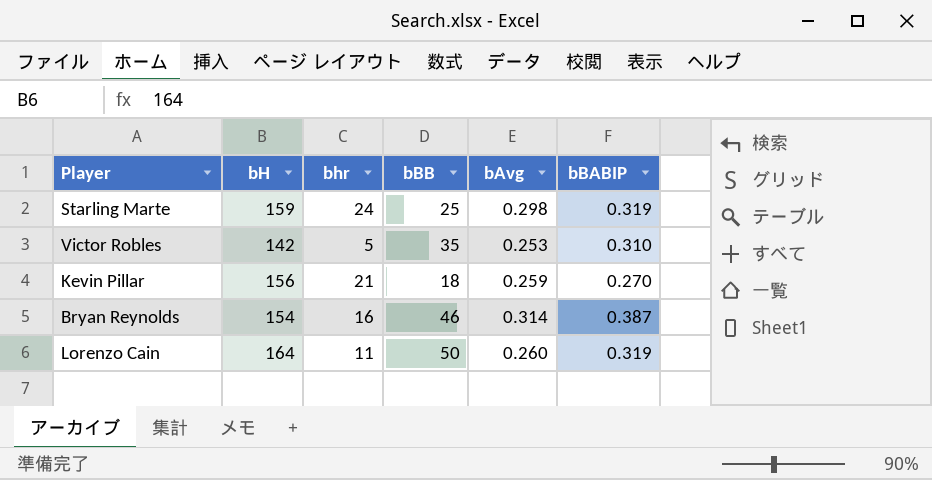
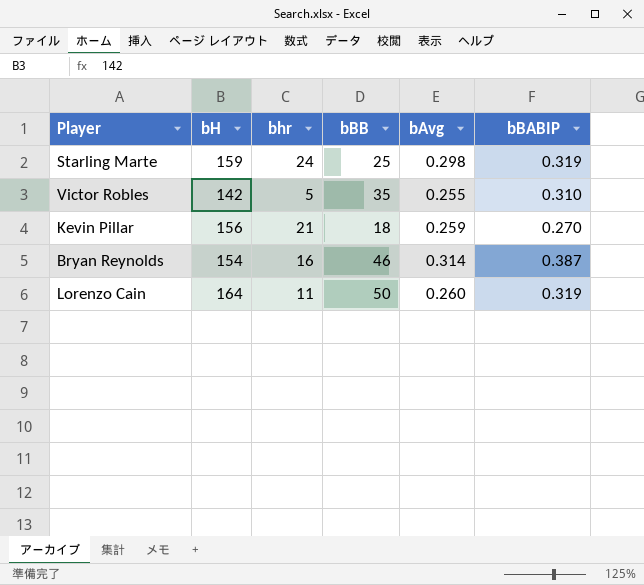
Victor Robles | bAvg: 0.253 -> 0.255

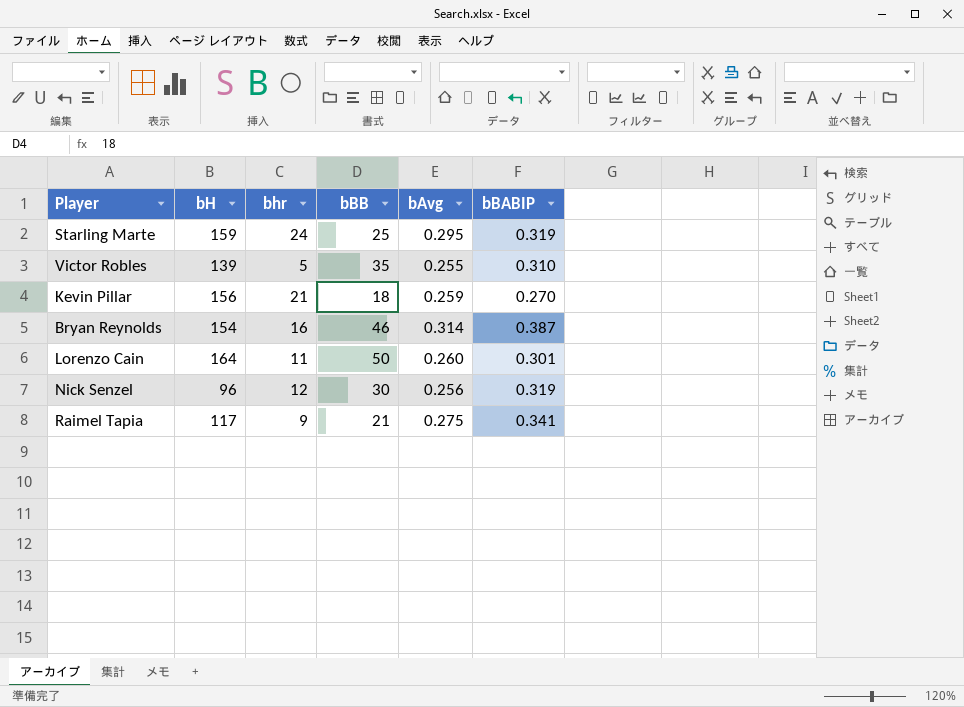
Starling Marte | bAvg: 0.298 -> 0.295
Victor Robles | bH: 142 -> 139
Lorenzo Cain | bBABIP: 0.319 -> 0.301
row Nick Senzel: none -> 96 | 12 | 30 | 0.256 | 0.319
row Raimel Tapia: none -> 117 | 9 | 21 | 0.275 | 0.341

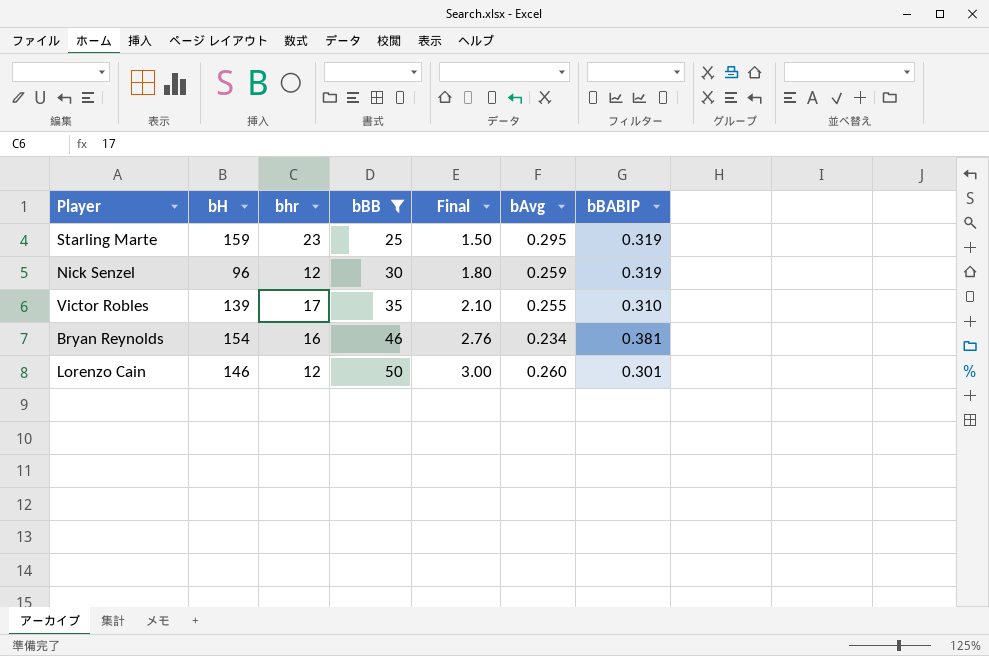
filter: none -> bBB >= 25
row order: none -> bBB ascending
column Final | formula: none -> [bBB] * 0.06
Starling Marte | bhr: 24 -> 23
Nick Senzel | bAvg: 0.256 -> 0.259
Victor Robles | bhr: 5 -> 17
Bryan Reynolds | bAvg: 0.314 -> 0.234
Bryan Reynolds | bBABIP: 0.387 -> 0.381
Lorenzo Cain | bH: 164 -> 146
Lorenzo Cain | bhr: 11 -> 12

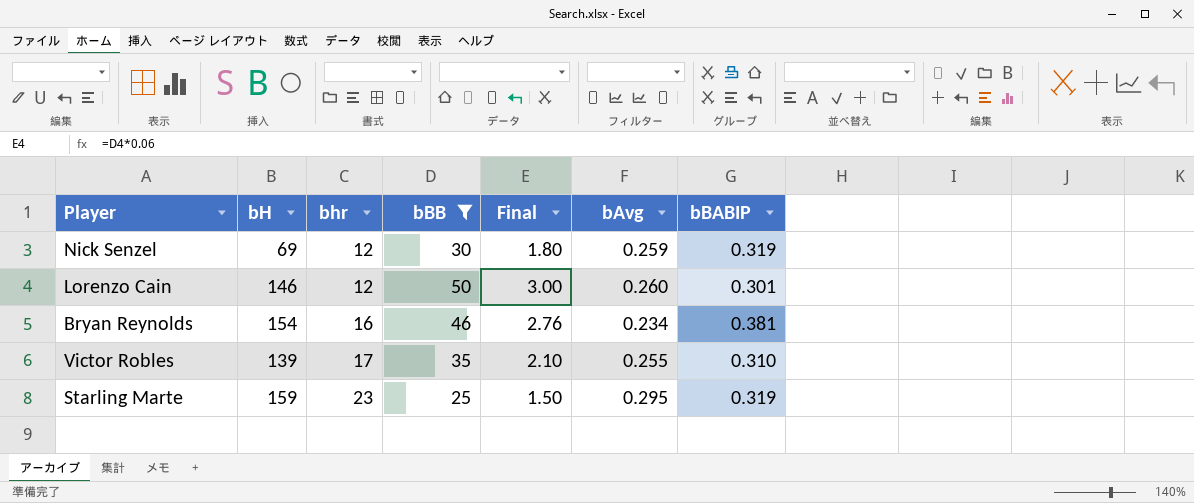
row order: bBB ascending -> bhr ascending
Nick Senzel | bH: 96 -> 69

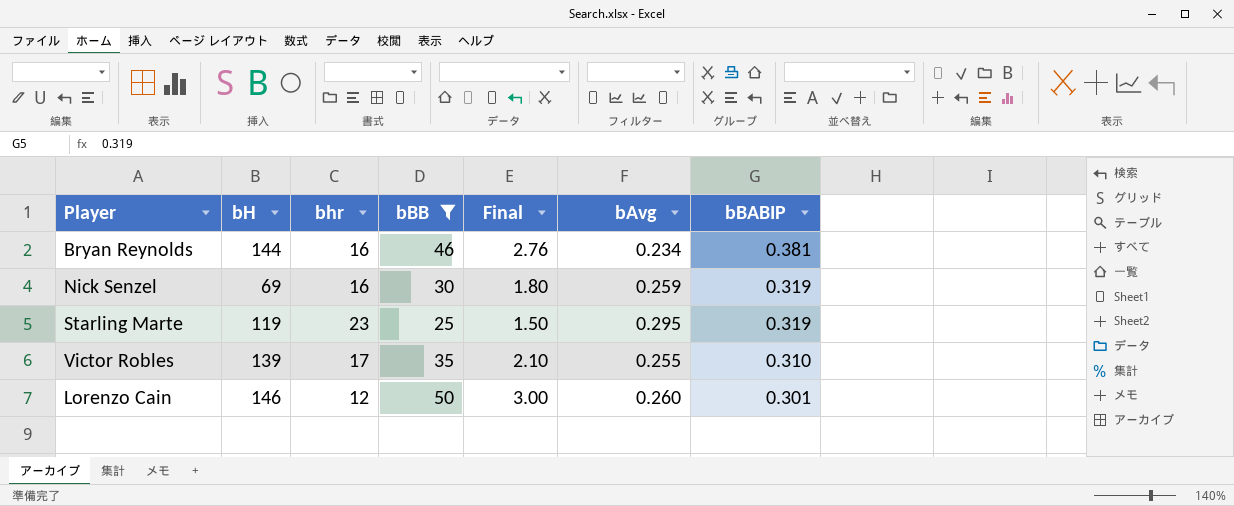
row order: bhr ascending -> bBABIP descending
Bryan Reynolds | bH: 154 -> 144
Nick Senzel | bhr: 12 -> 16
Starling Marte | bH: 159 -> 119

